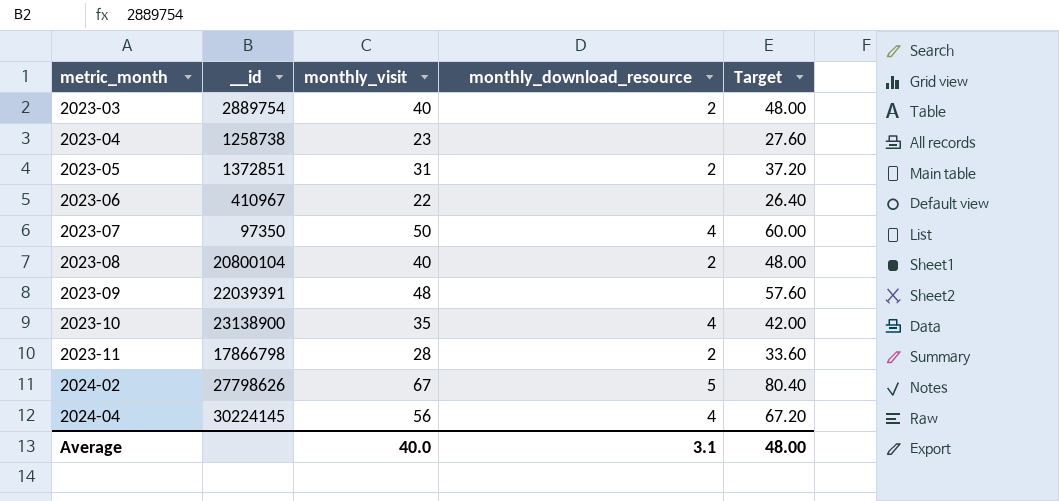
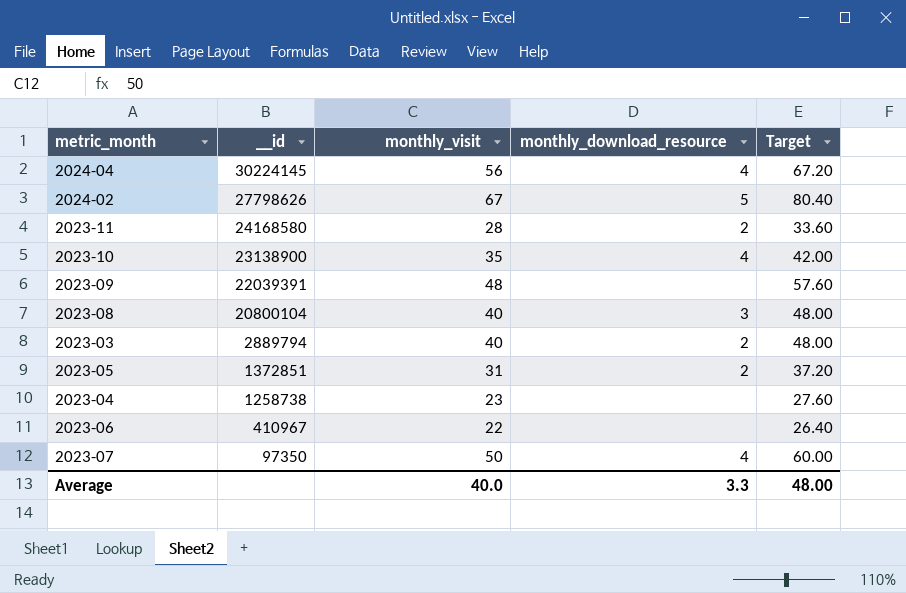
row order: metric_month ascending -> __id descending
2023-11 | __id: 17866798 -> 24168580
2023-08 | monthly_download_resource: 2 -> 3
2023-03 | __id: 2889754 -> 2889794
Average | monthly_download_resource: 3.1 -> 3.3

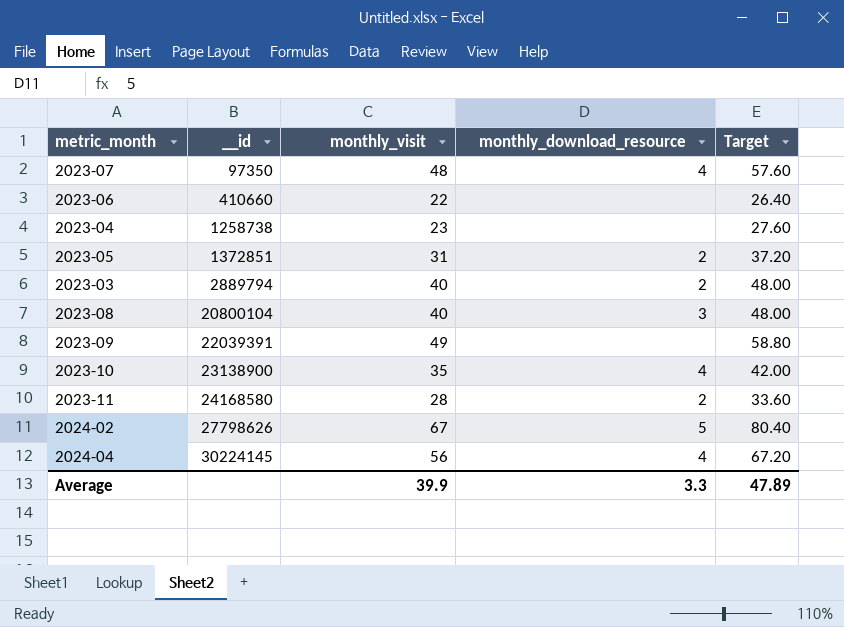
row order: __id descending -> __id ascending
2023-07 | monthly_visit: 50 -> 48
2023-07 | Target: 60.00 -> 57.60
2023-06 | __id: 410967 -> 410660
2023-09 | monthly_visit: 48 -> 49
2023-09 | Target: 57.60 -> 58.80
Average | monthly_visit: 40.0 -> 39.9
Average | Target: 48.00 -> 47.89

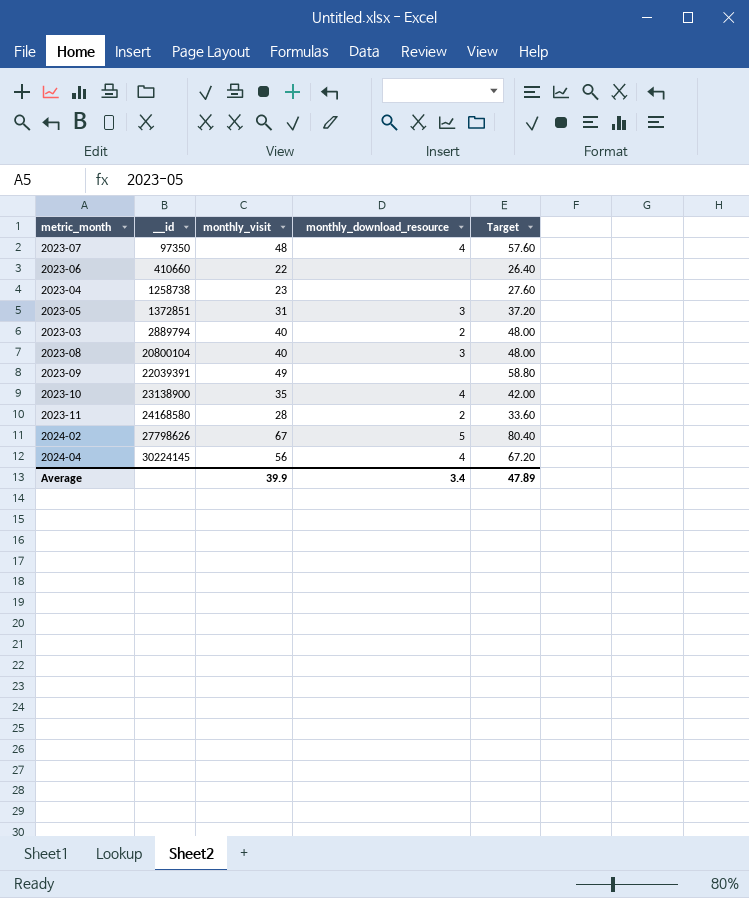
2023-05 | monthly_download_resource: 2 -> 3
Average | monthly_download_resource: 3.3 -> 3.4

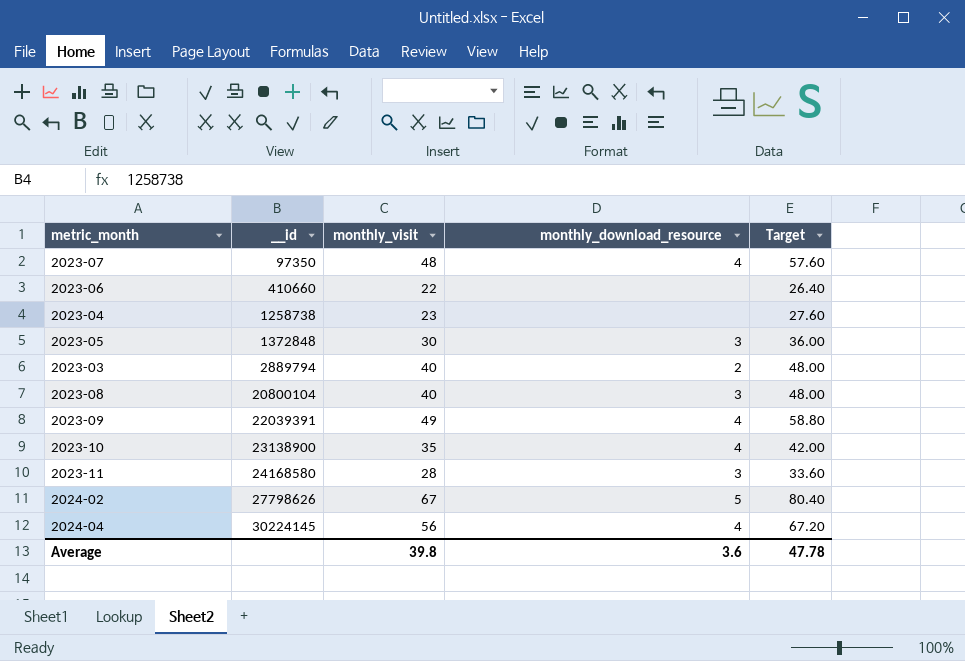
2023-05 | __id: 1372851 -> 1372848
2023-05 | monthly_visit: 31 -> 30
2023-05 | Target: 37.20 -> 36.00
2023-09 | monthly_download_resource: none -> 4
2023-11 | monthly_download_resource: 2 -> 3
Average | monthly_visit: 39.9 -> 39.8
Average | monthly_download_resource: 3.4 -> 3.6
Average | Target: 47.89 -> 47.78

